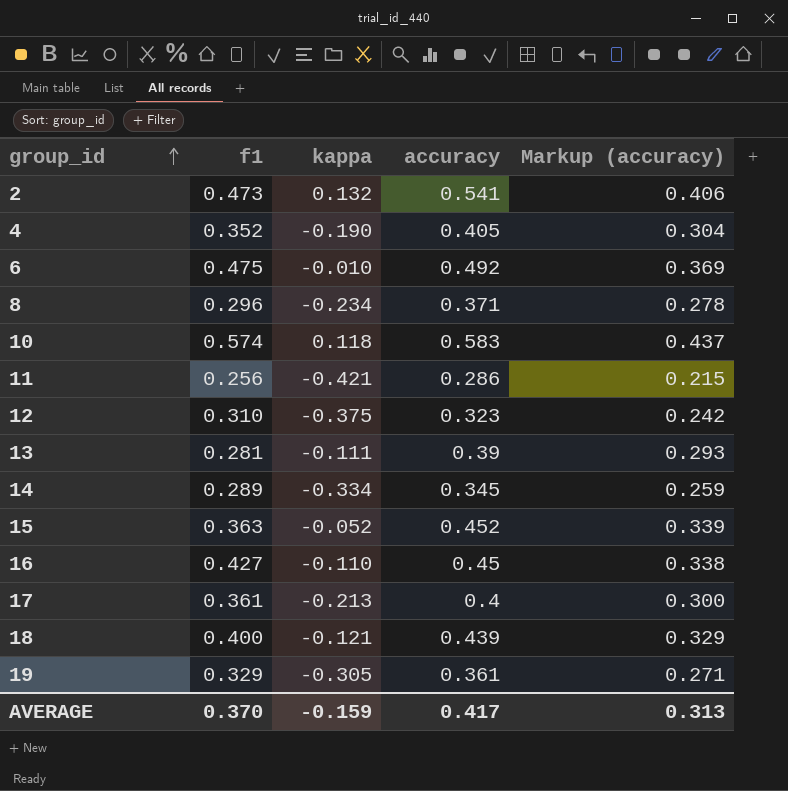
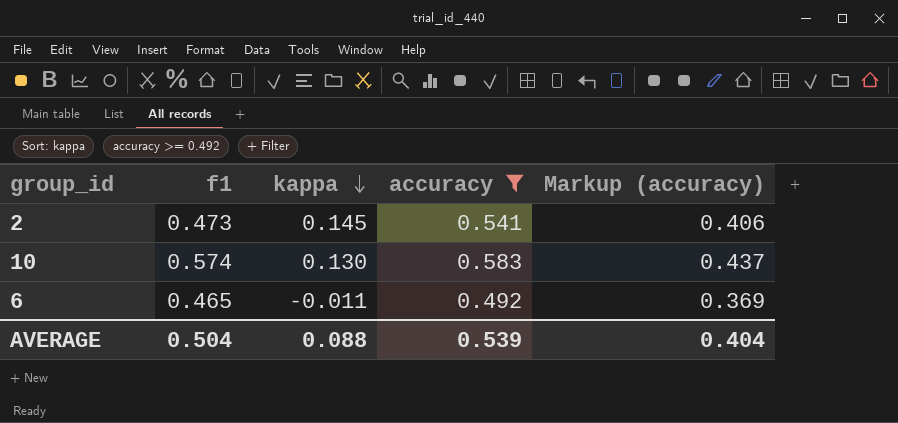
filter: none -> accuracy >= 0.492
row order: group_id ascending -> kappa descending
2 | kappa: 0.132 -> 0.145
10 | kappa: 0.118 -> 0.130
6 | f1: 0.475 -> 0.465
6 | kappa: -0.010 -> -0.011
AVERAGE | f1: 0.370 -> 0.504
AVERAGE | kappa: -0.159 -> 0.088
AVERAGE | accuracy: 0.417 -> 0.539
AVERAGE | Markup (accuracy): 0.313 -> 0.404

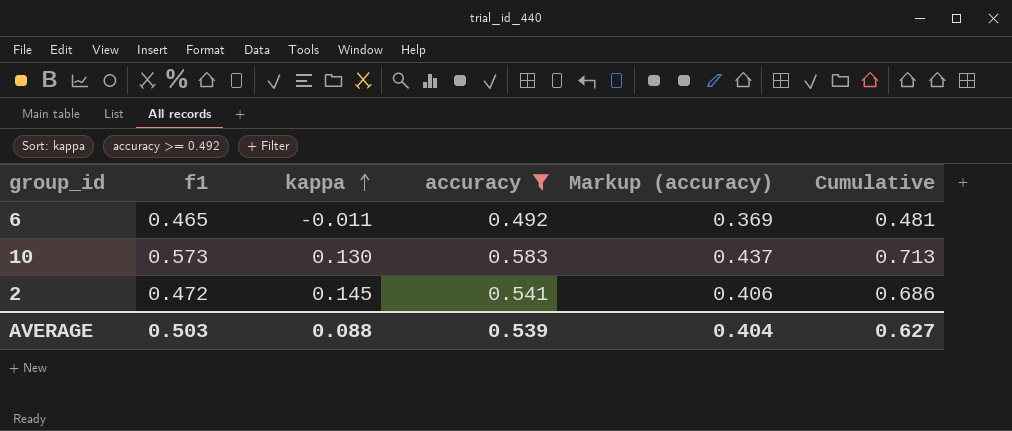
row order: kappa descending -> kappa ascending
column Cumulative | formula: none -> [kappa] + [accuracy]
10 | f1: 0.574 -> 0.573
2 | f1: 0.473 -> 0.472
AVERAGE | f1: 0.504 -> 0.503

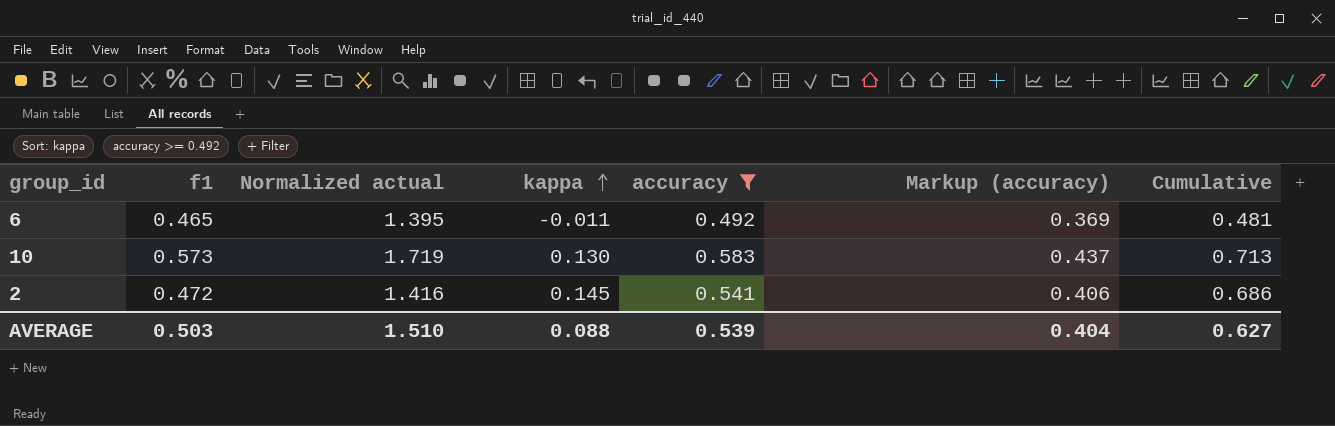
column Normalized actual | formula: none -> [f1] * 3

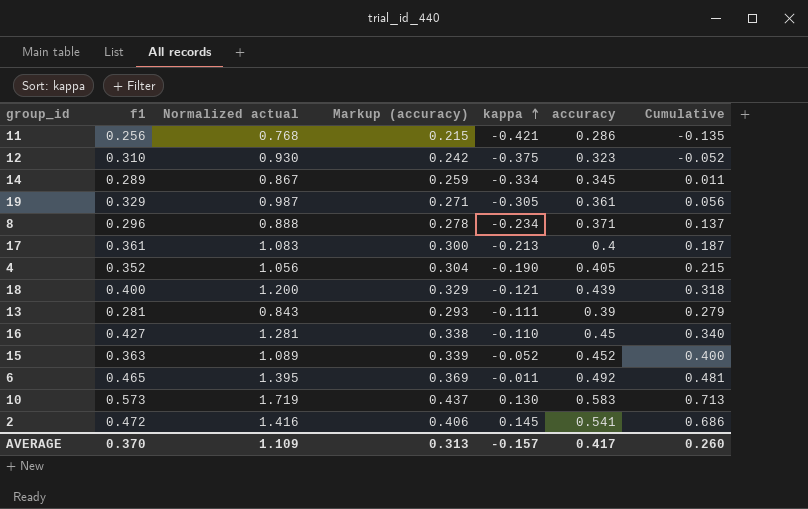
filter: accuracy >= 0.492 -> none
column Markup (accuracy) | position: 6 -> 4
AVERAGE | f1: 0.503 -> 0.370
AVERAGE | Normalized actual: 1.510 -> 1.109
AVERAGE | Markup (accuracy): 0.404 -> 0.313
AVERAGE | kappa: 0.088 -> -0.157
AVERAGE | accuracy: 0.539 -> 0.417
AVERAGE | Cumulative: 0.627 -> 0.260

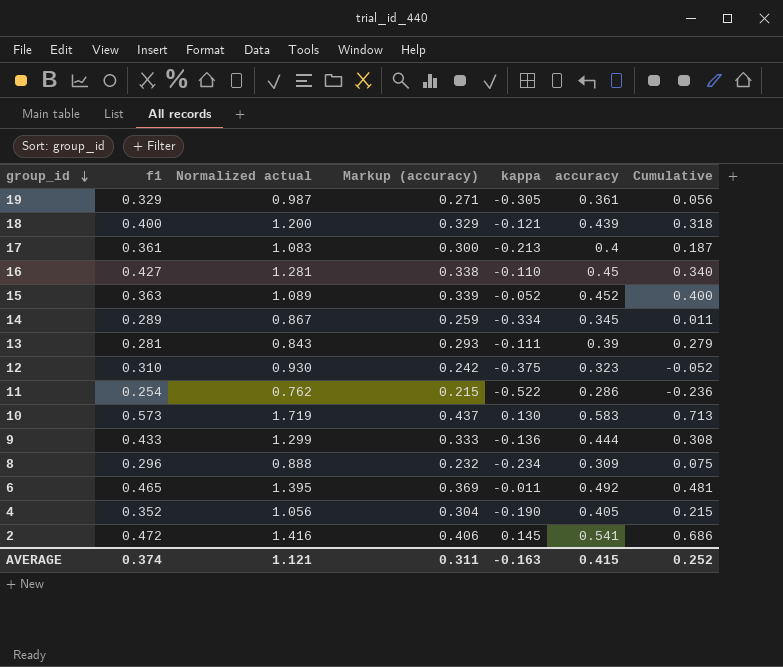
row order: kappa ascending -> group_id descending
11 | f1: 0.256 -> 0.254
11 | Normalized actual: 0.768 -> 0.762
11 | kappa: -0.421 -> -0.522
11 | Cumulative: -0.135 -> -0.236
row 9: none -> 0.433 | 1.299 | 0.333 | -0.136 | 0.444 | 0.308
8 | Markup (accuracy): 0.278 -> 0.232
8 | accuracy: 0.371 -> 0.309
8 | Cumulative: 0.137 -> 0.075
AVERAGE | f1: 0.370 -> 0.374
AVERAGE | Normalized actual: 1.109 -> 1.121
AVERAGE | Markup (accuracy): 0.313 -> 0.311
AVERAGE | kappa: -0.157 -> -0.163
AVERAGE | accuracy: 0.417 -> 0.415
AVERAGE | Cumulative: 0.260 -> 0.252

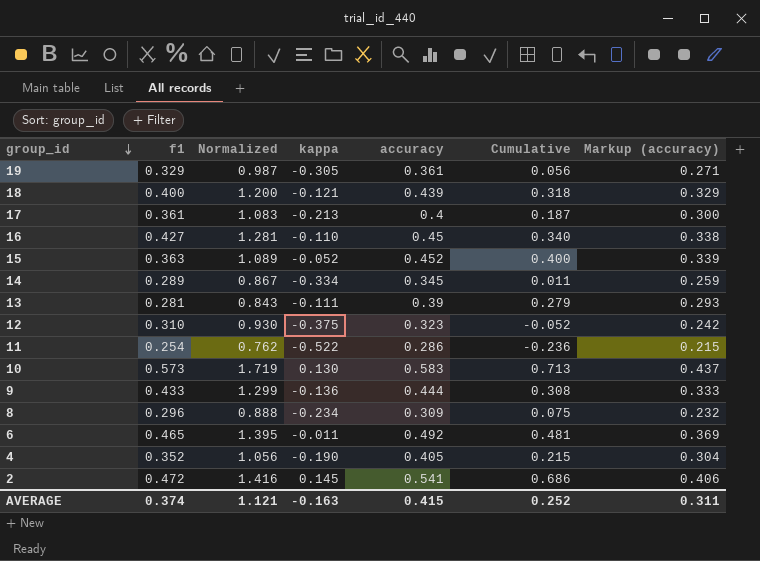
column name: Normalized actual -> Normalized
column Markup (accuracy) | position: 4 -> 7

